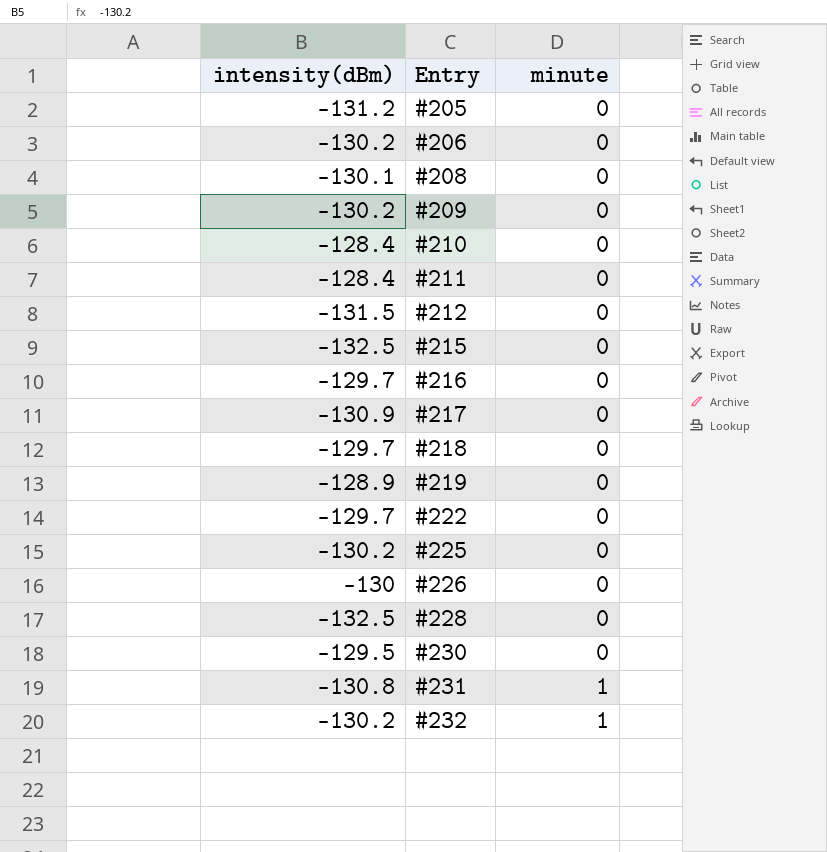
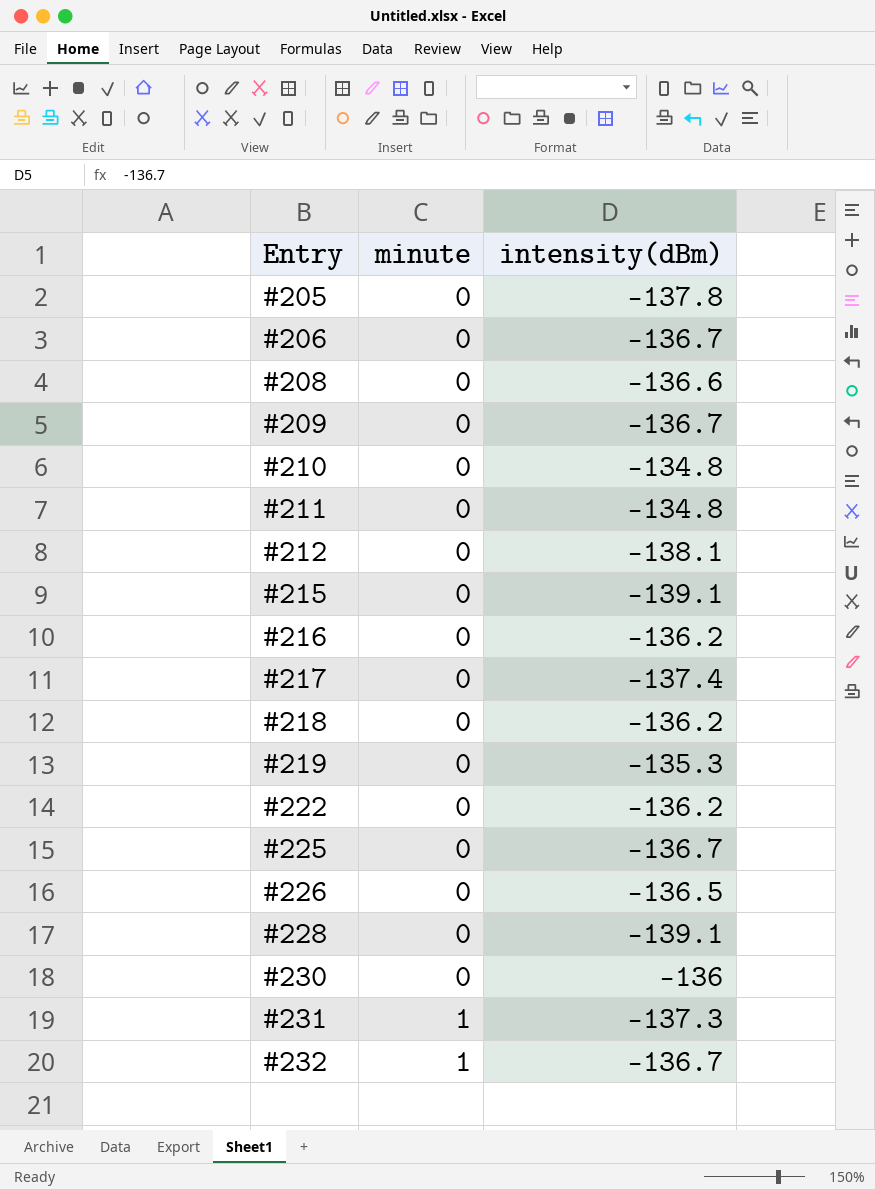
column intensity(dBm) | position: 1 -> 3
#205 | intensity(dBm): -131.2 -> -137.8
#206 | intensity(dBm): -130.2 -> -136.7
#208 | intensity(dBm): -130.1 -> -136.6
#209 | intensity(dBm): -130.2 -> -136.7
#210 | intensity(dBm): -128.4 -> -134.8
#211 | intensity(dBm): -128.4 -> -134.8
#212 | intensity(dBm): -131.5 -> -138.1
#215 | intensity(dBm): -132.5 -> -139.1
#216 | intensity(dBm): -129.7 -> -136.2
#217 | intensity(dBm): -130.9 -> -137.4
#218 | intensity(dBm): -129.7 -> -136.2
#219 | intensity(dBm): -128.9 -> -135.3
#222 | intensity(dBm): -129.7 -> -136.2
#225 | intensity(dBm): -130.2 -> -136.7
#226 | intensity(dBm): -130 -> -136.5
#228 | intensity(dBm): -132.5 -> -139.1
#230 | intensity(dBm): -129.5 -> -136
#231 | intensity(dBm): -130.8 -> -137.3
#232 | intensity(dBm): -130.2 -> -136.7

